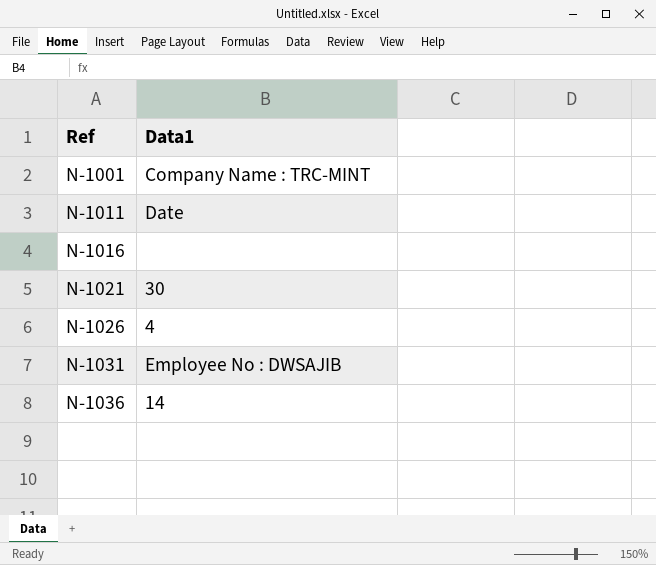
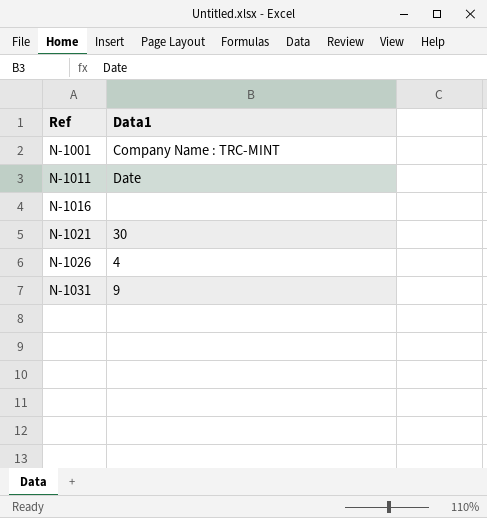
row N-1036: 14 -> none
N-1031 | Data1: Employee No : DWSAJIB -> 9

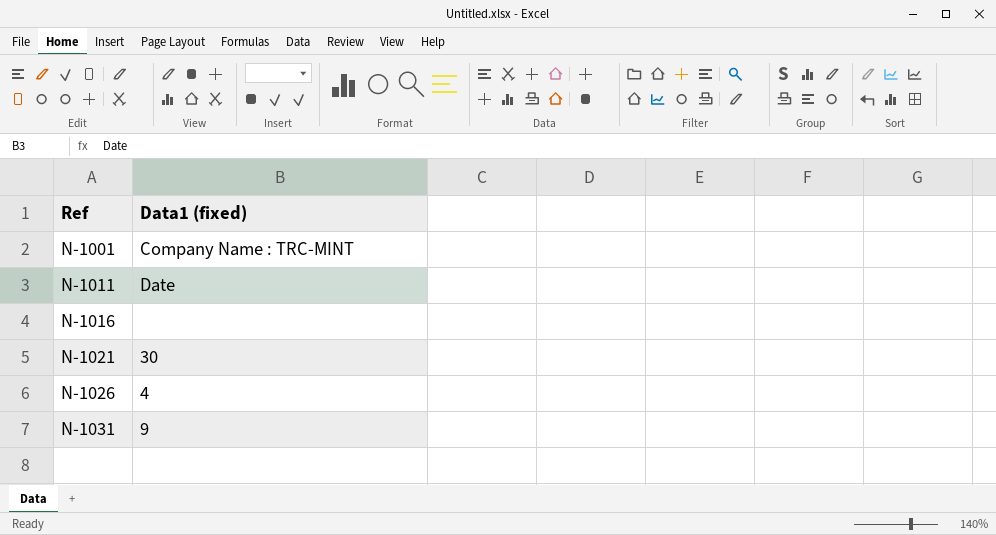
column name: Data1 -> Data1 (fixed)

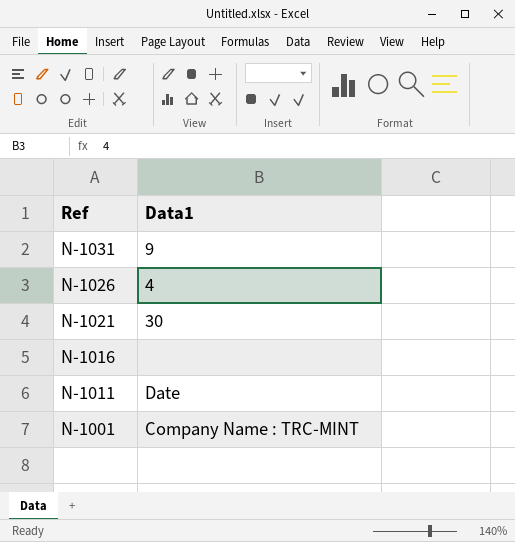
row order: Ref ascending -> Ref descending
column name: Data1 (fixed) -> Data1

